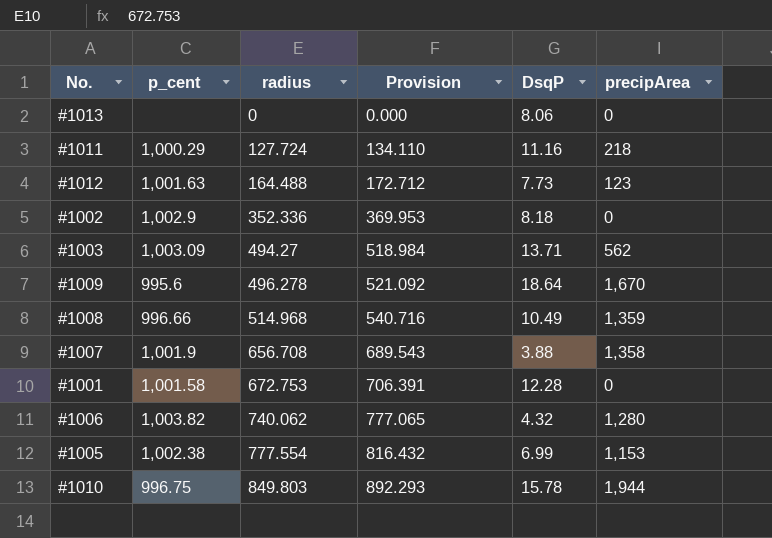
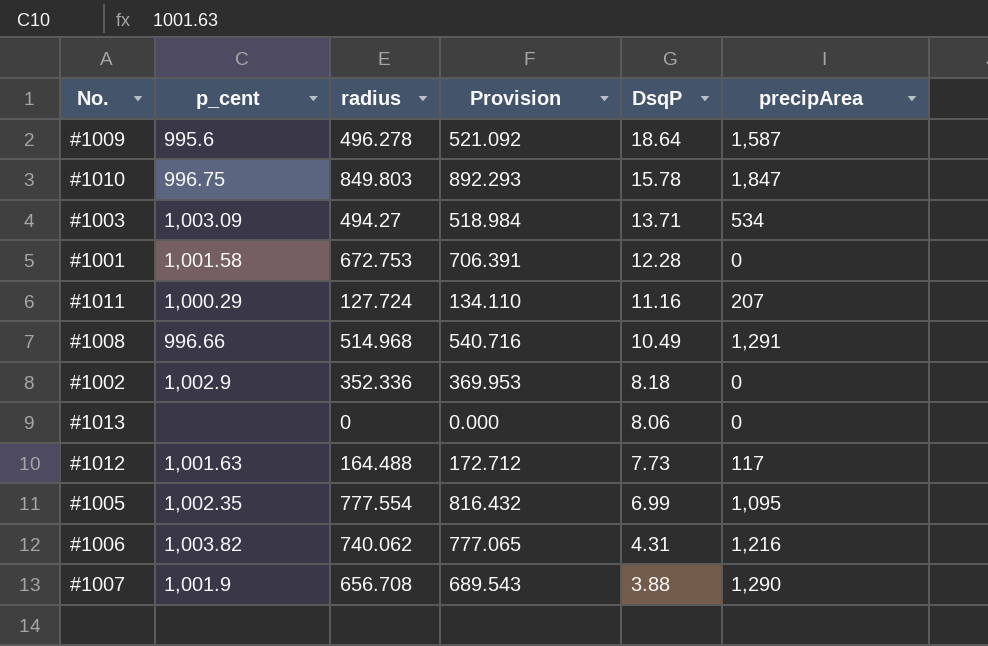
row order: radius ascending -> DsqP descending
#1009 | precipArea: 1,670 -> 1,587
#1010 | precipArea: 1,944 -> 1,847
#1003 | precipArea: 562 -> 534
#1011 | precipArea: 218 -> 207
#1008 | precipArea: 1,359 -> 1,291
#1012 | precipArea: 123 -> 117
#1005 | p_cent: 1,002.38 -> 1,002.35
#1005 | precipArea: 1,153 -> 1,095
#1006 | DsqP: 4.32 -> 4.31
#1006 | precipArea: 1,280 -> 1,216
#1007 | precipArea: 1,358 -> 1,290

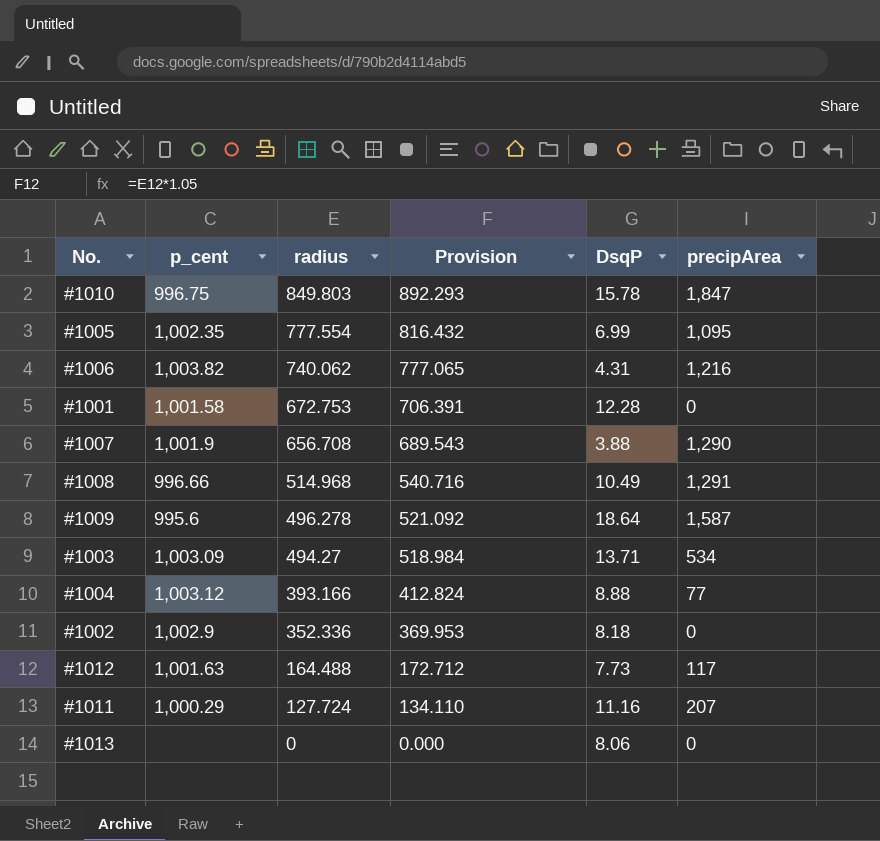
row order: DsqP descending -> radius descending
row #1004: none -> 1,003.12 | 393.166 | 412.824 | 8.88 | 77

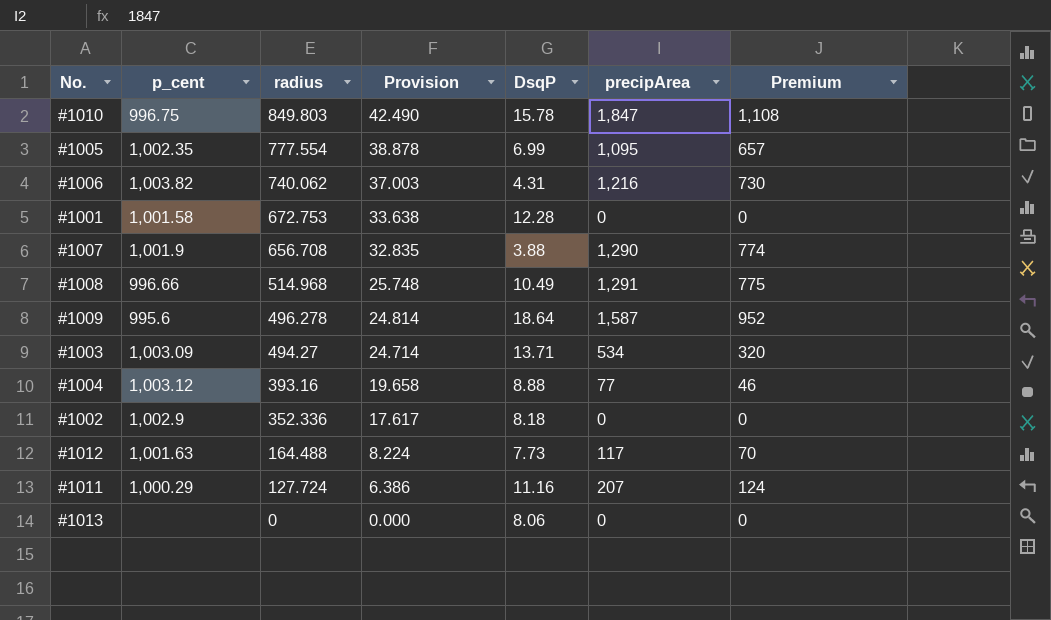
column Provision | formula: [radius] * 1.05 -> [radius] * 0.05
column Premium | formula: none -> [precipArea] * 0.6
#1004 | radius: 393.166 -> 393.16

